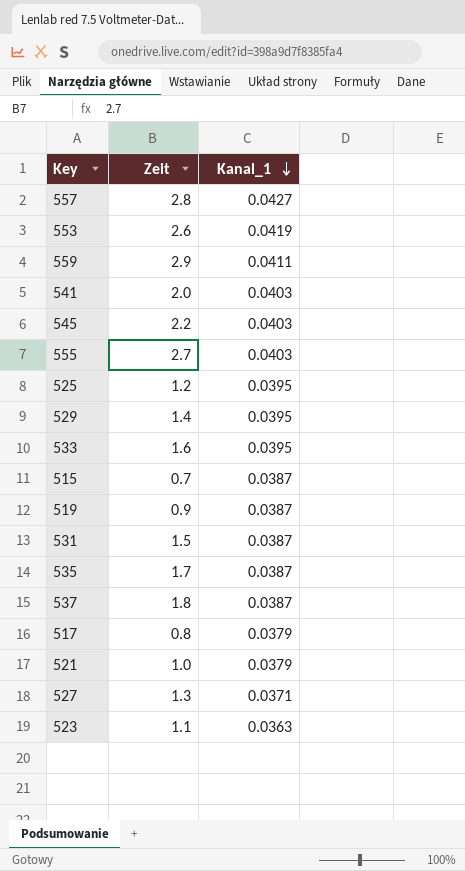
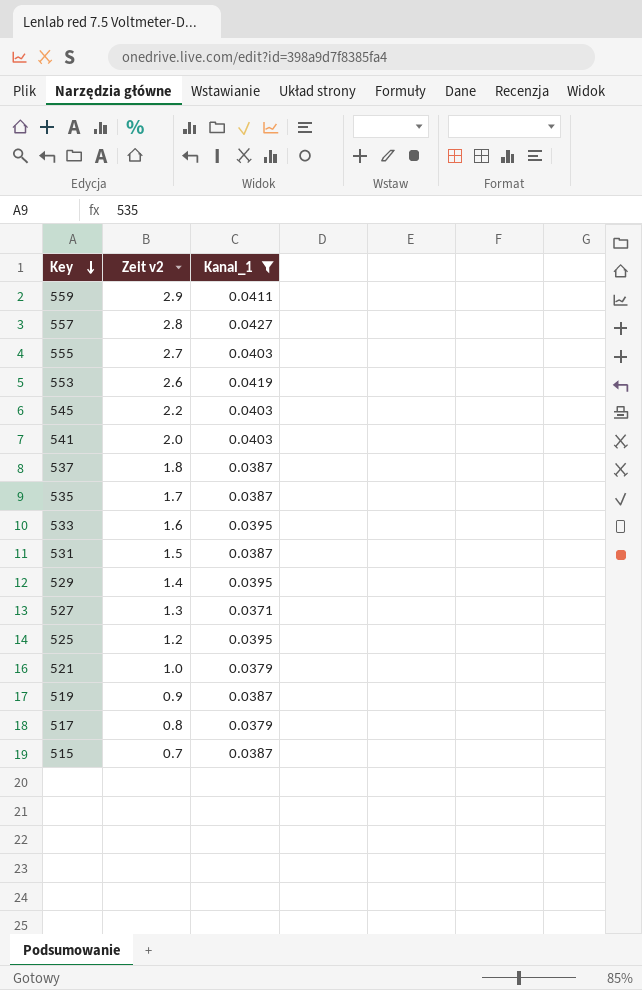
filter: none -> Kanal_1 != 0.0363
row order: Kanal_1 descending -> Key descending
column name: Zeit -> Zeit v2

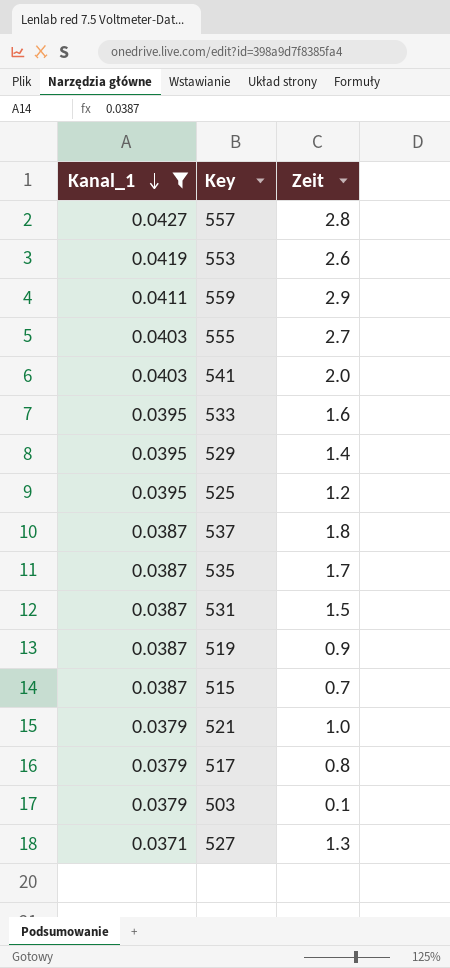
row order: Key descending -> Kanal_1 descending
column Kanal_1 | position: 3 -> 1
column name: Zeit v2 -> Zeit
row 545: 2.2 | 0.0403 -> none
row 503: none -> 0.0379 | 0.1

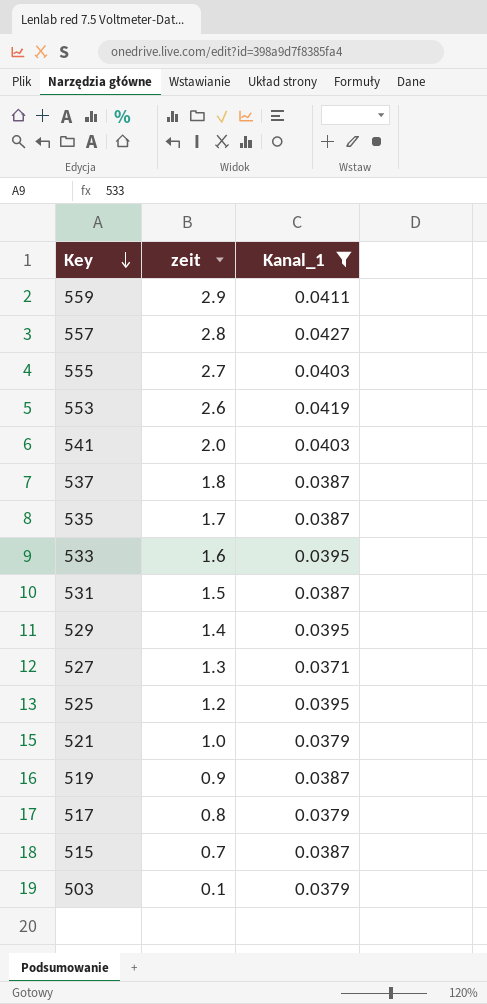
row order: Kanal_1 descending -> Key descending
column name: Zeit -> zeit
column Kanal_1 | position: 1 -> 3

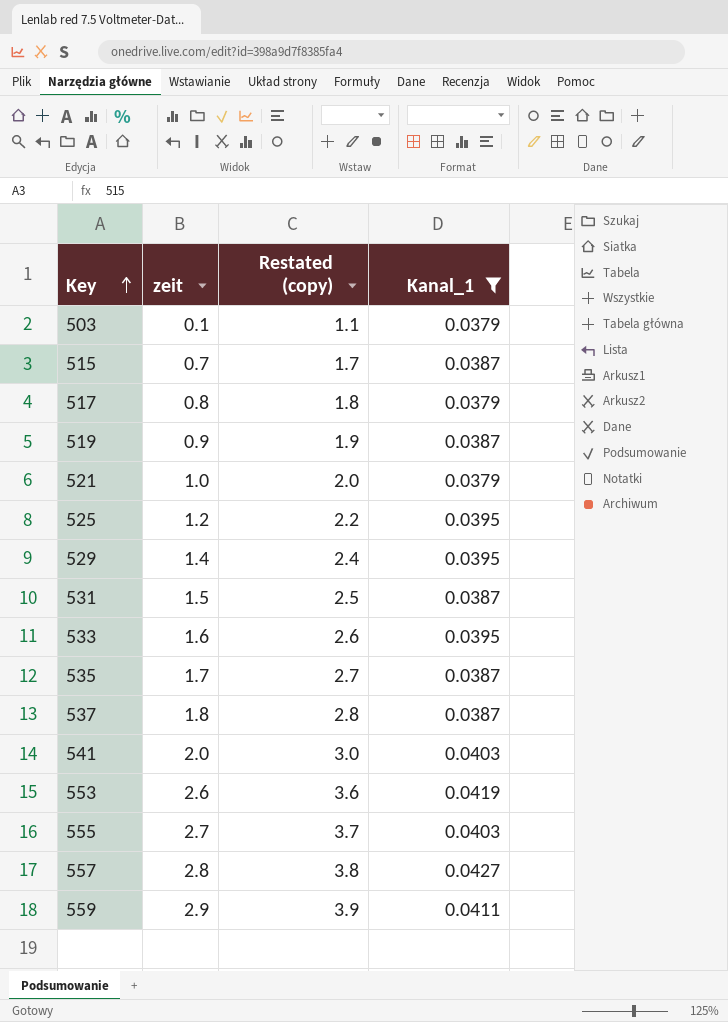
row order: Key descending -> Key ascending
column Restated (copy) | formula: none -> [zeit] + 1
row 527: 1.3 | 0.0371 -> none

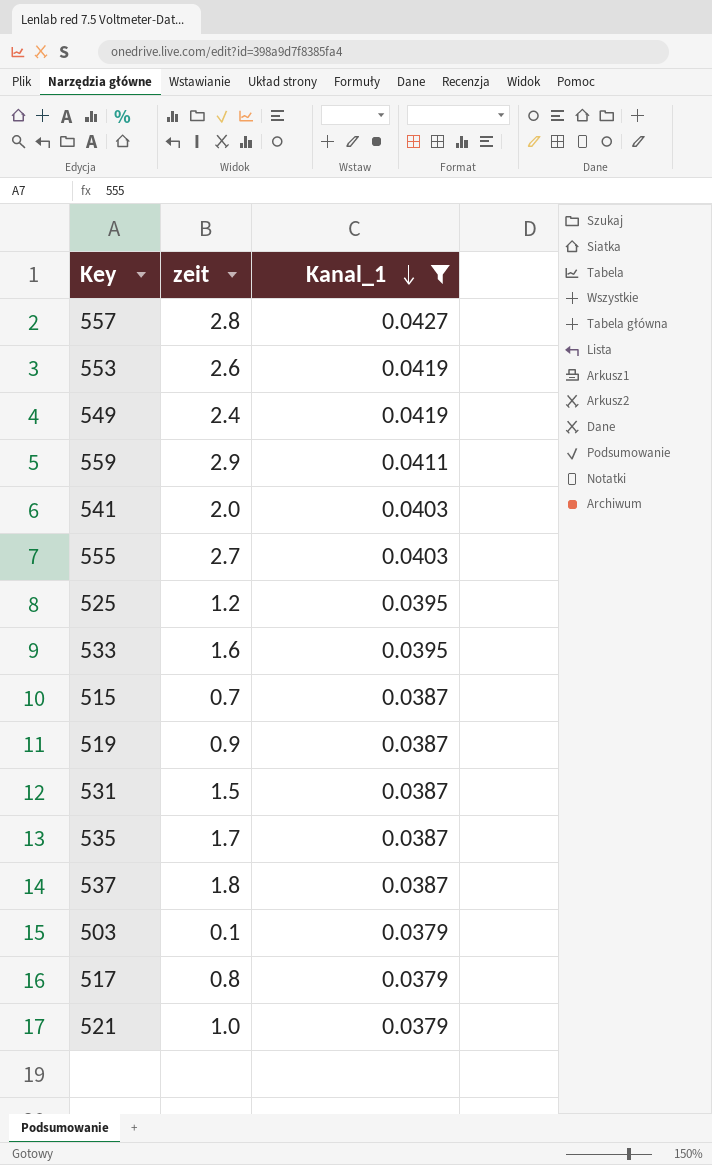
row order: Key ascending -> Kanal_1 descending
column Restated (copy) | formula: [zeit] + 1 -> none
row 529: 1.4 | 2.4 | 0.0395 -> none
row 549: none -> 2.4 | 0.0419

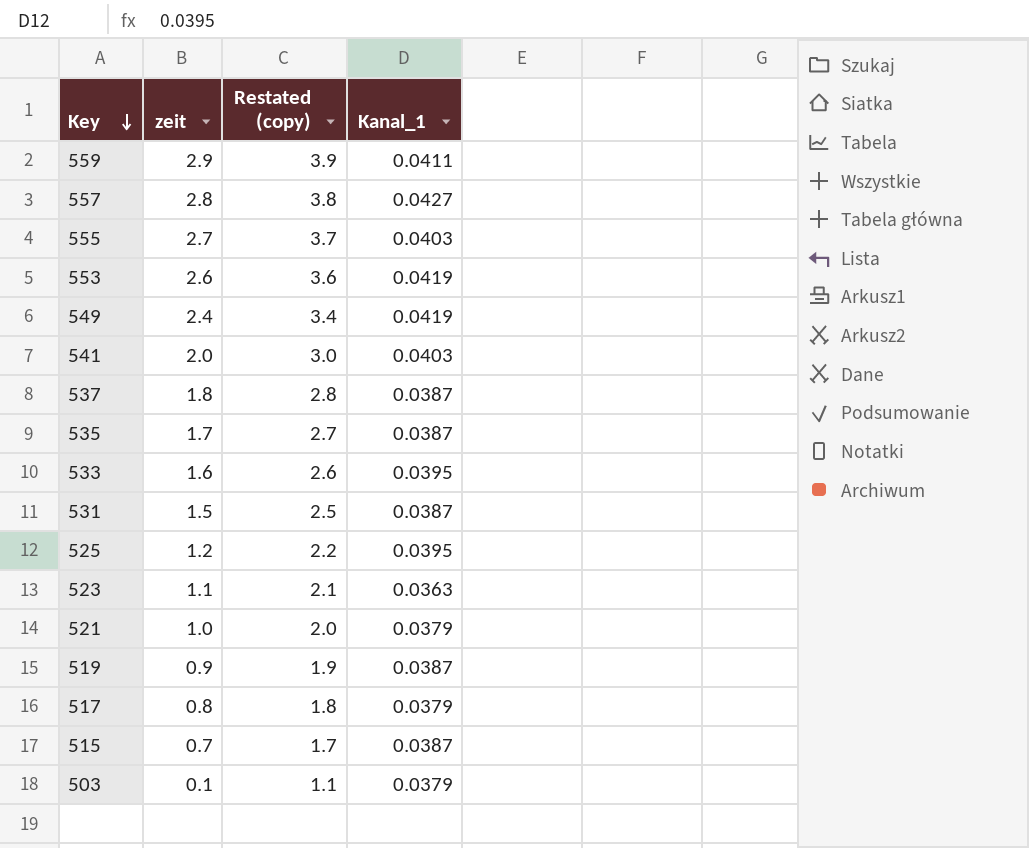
filter: Kanal_1 != 0.0363 -> none
row order: Kanal_1 descending -> Key descending
column Restated (copy) | formula: none -> [zeit] + 1

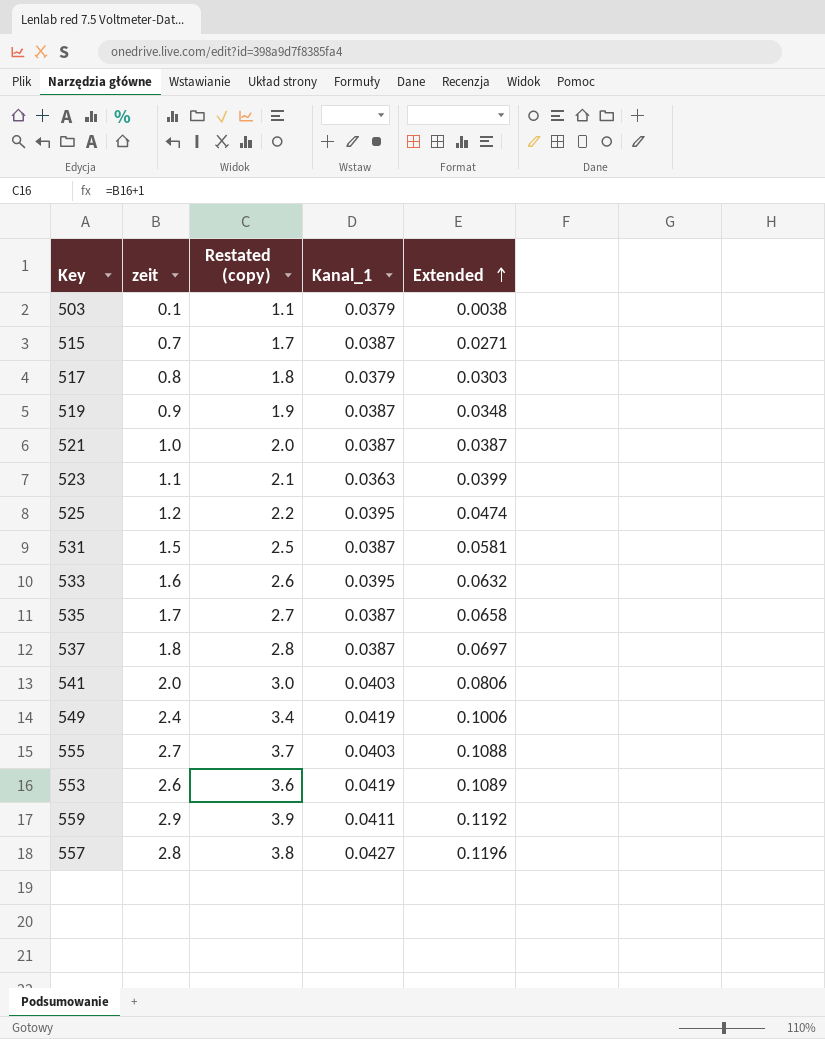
row order: Key descending -> Extended ascending
column Extended | formula: none -> [zeit] * [Kanal_1]
521 | Kanal_1: 0.0379 -> 0.0387

